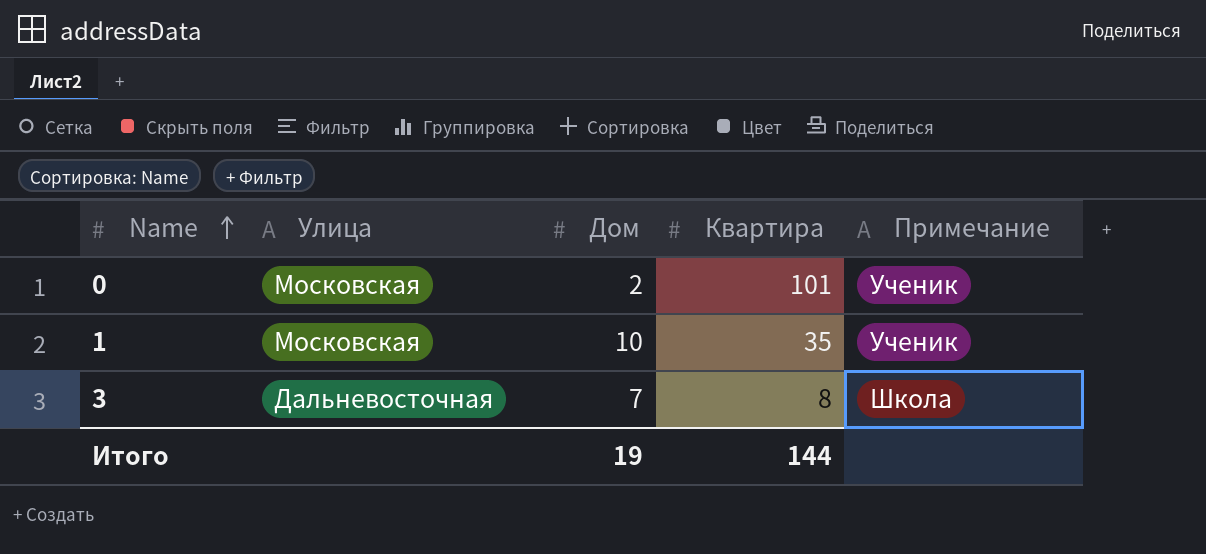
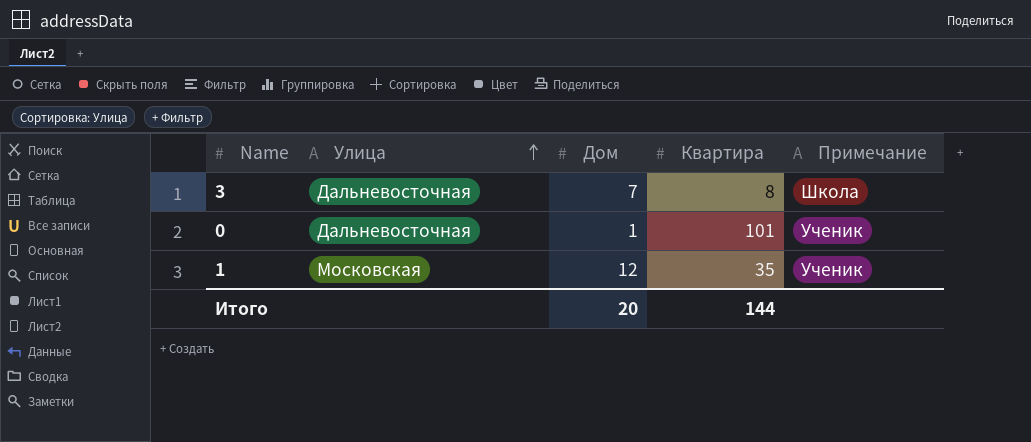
row order: Name ascending -> Улица ascending
0 | Улица: Московская -> Дальневосточная
0 | Дом: 2 -> 1
1 | Дом: 10 -> 12
Итого | Дом: 19 -> 20

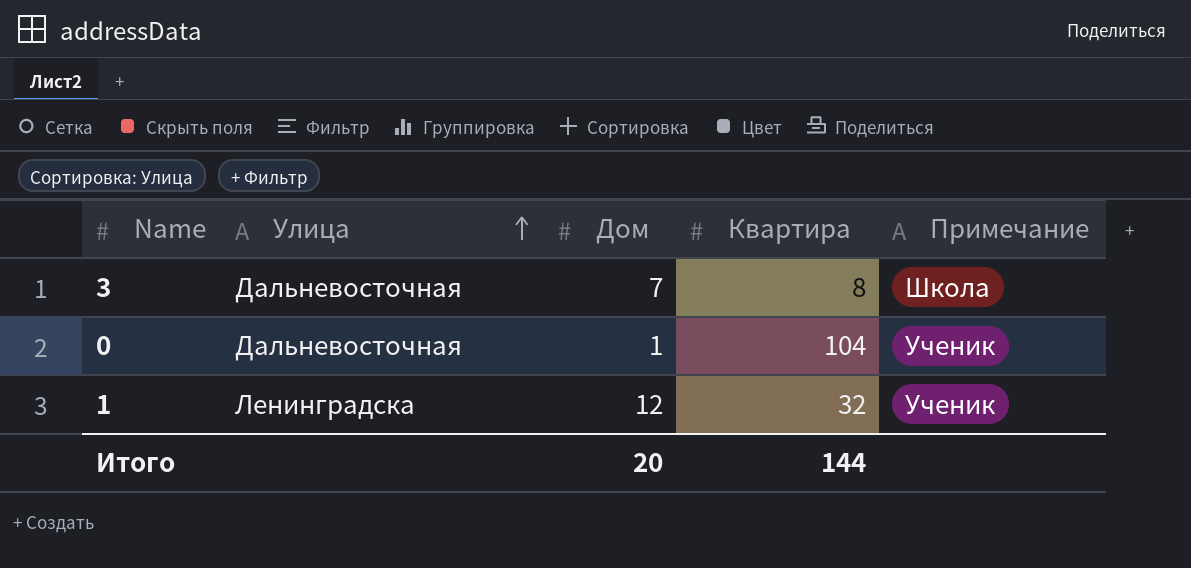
0 | Квартира: 101 -> 104
1 | Улица: Московская -> Ленинградска
1 | Квартира: 35 -> 32

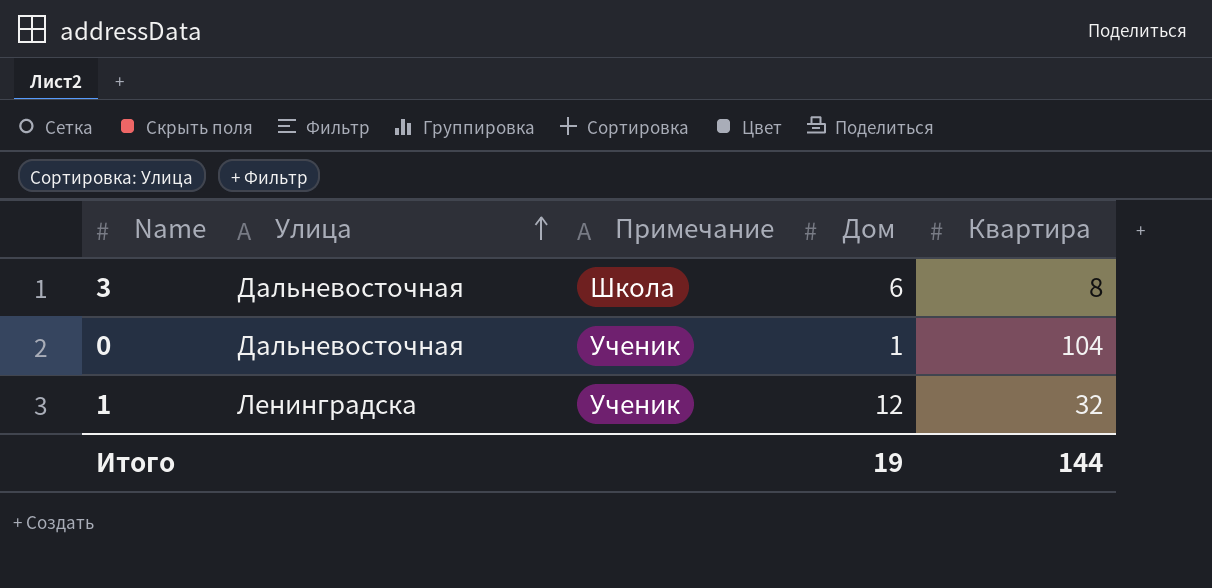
column Примечание | position: 5 -> 3
3 | Дом: 7 -> 6
Итого | Дом: 20 -> 19

